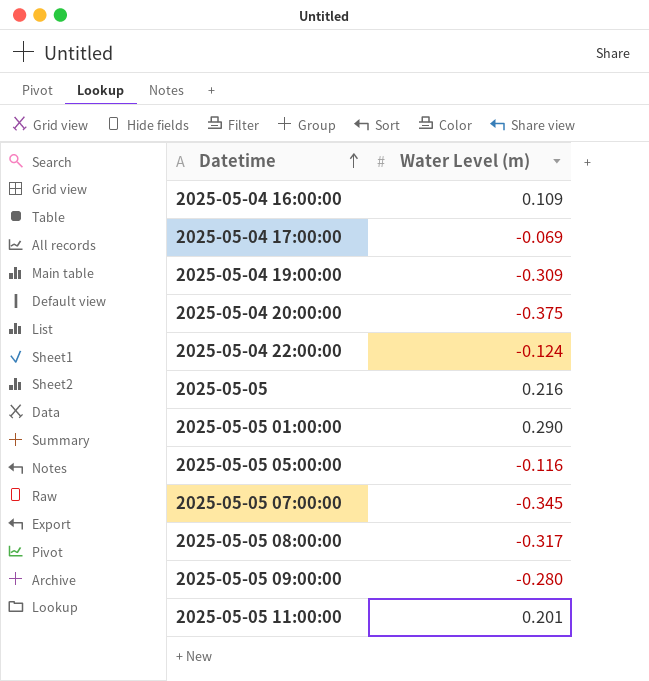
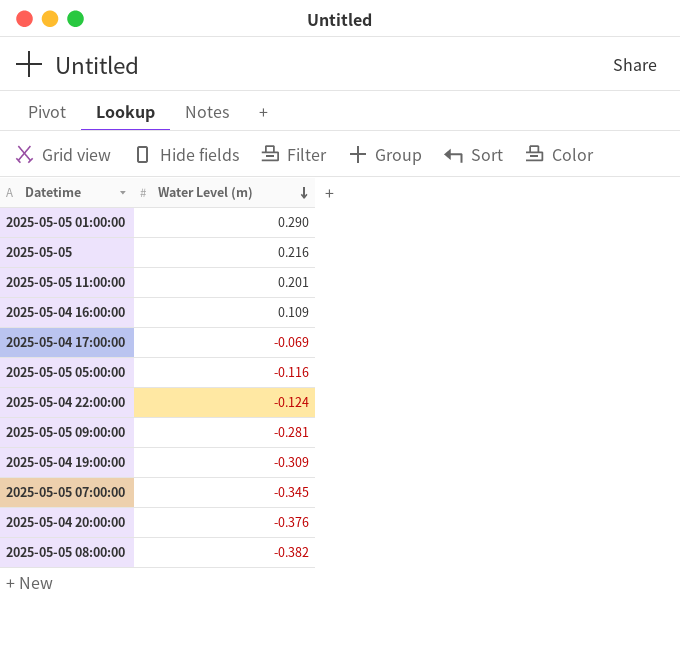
row order: Datetime ascending -> Water Level (m) descending
2025-05-05 09:00:00 | Water Level (m): -0.280 -> -0.281
2025-05-04 20:00:00 | Water Level (m): -0.375 -> -0.376
2025-05-05 08:00:00 | Water Level (m): -0.317 -> -0.382

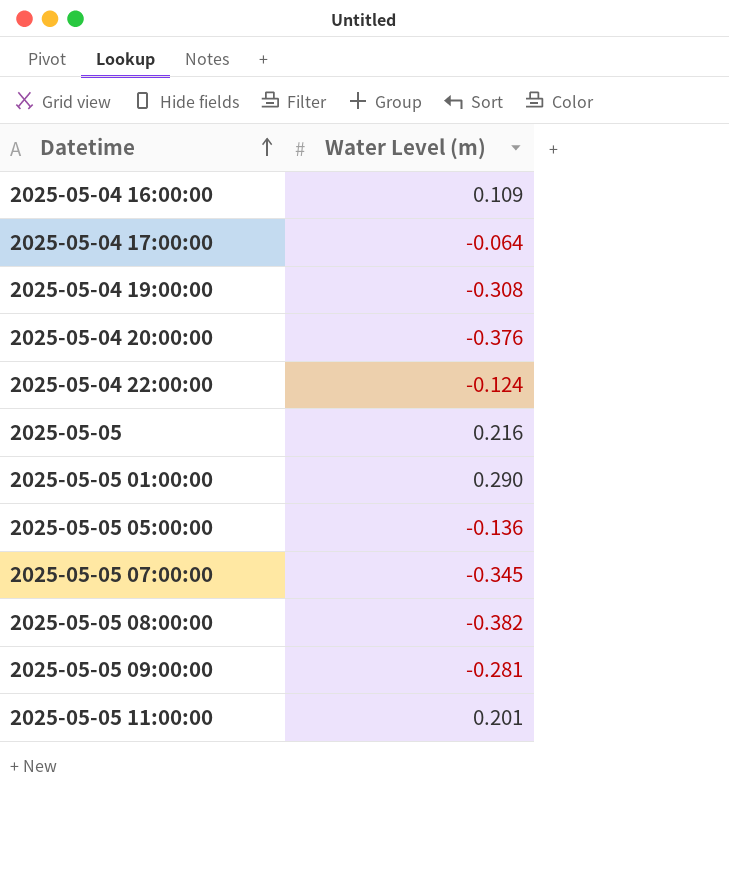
row order: Water Level (m) descending -> Datetime ascending
2025-05-04 17:00:00 | Water Level (m): -0.069 -> -0.064
2025-05-04 19:00:00 | Water Level (m): -0.309 -> -0.308
2025-05-05 05:00:00 | Water Level (m): -0.116 -> -0.136

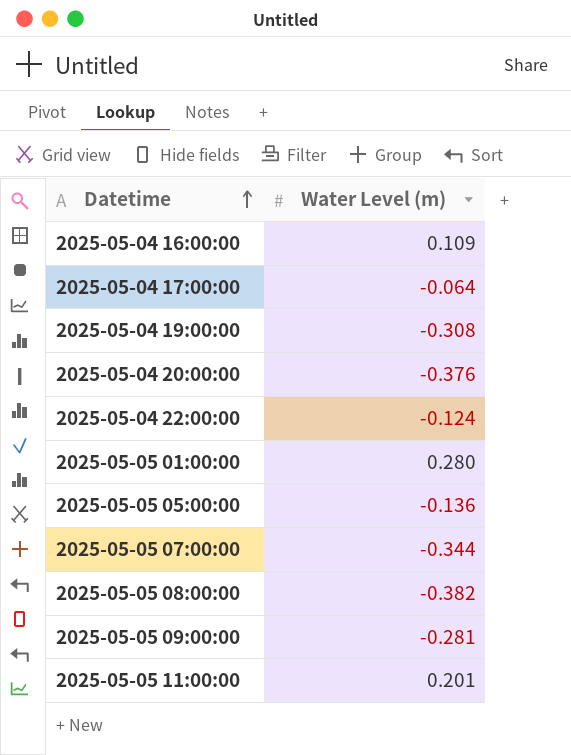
row 2025-05-05: 0.216 -> none
2025-05-05 01:00:00 | Water Level (m): 0.290 -> 0.280
2025-05-05 07:00:00 | Water Level (m): -0.345 -> -0.344

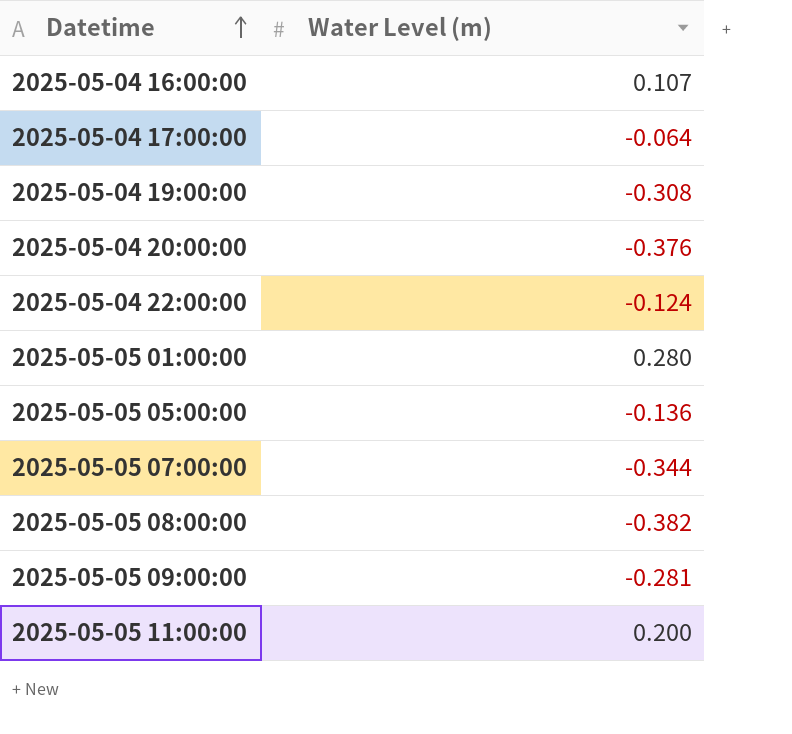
2025-05-04 16:00:00 | Water Level (m): 0.109 -> 0.107
2025-05-05 11:00:00 | Water Level (m): 0.201 -> 0.200

